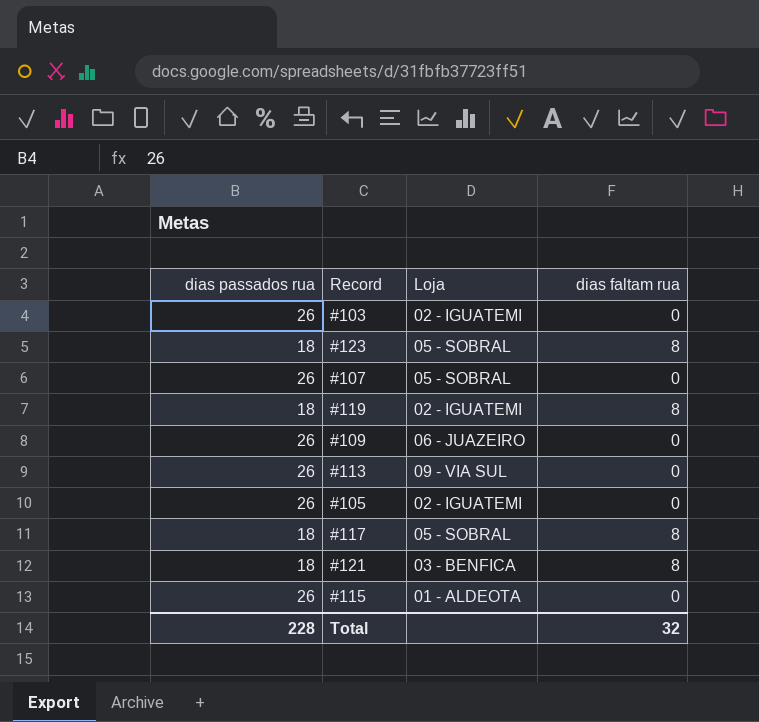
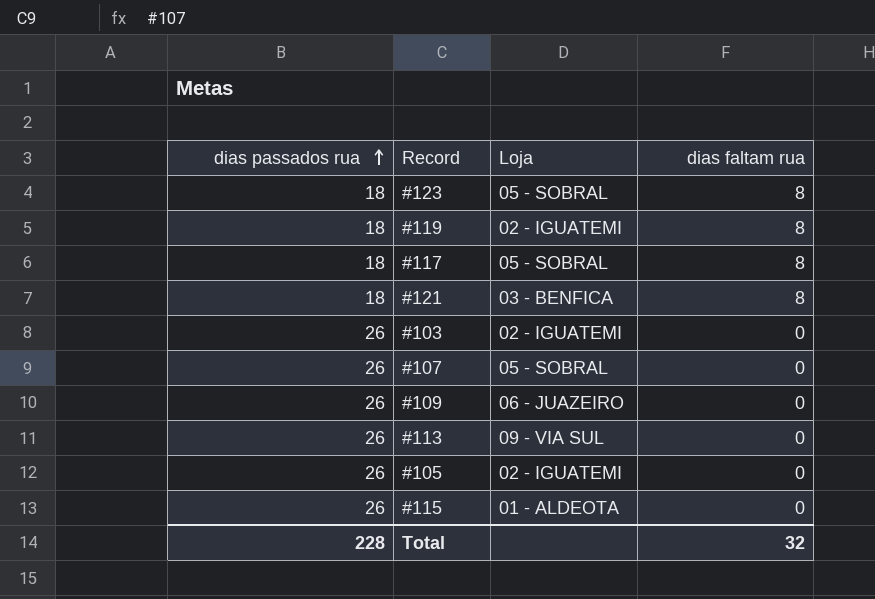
row order: none -> dias passados rua ascending

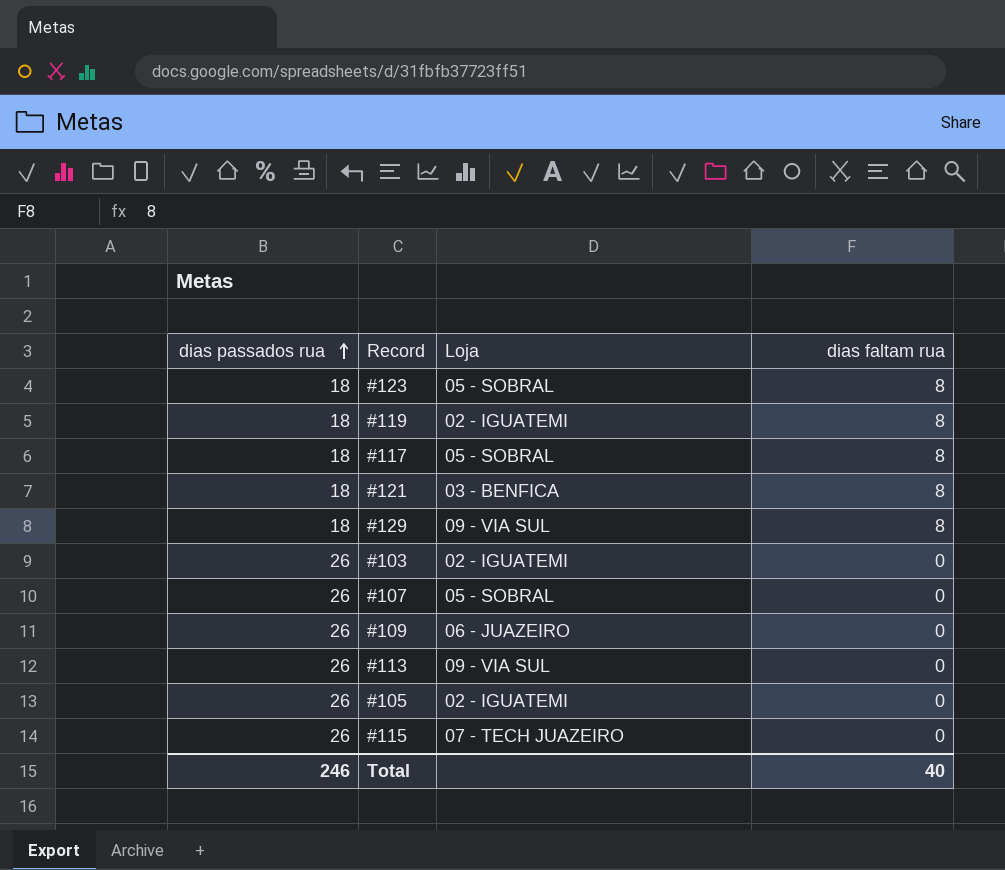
row #129: none -> 18 | 09 - VIA SUL | 8
#115 | Loja: 01 - ALDEOTA -> 07 - TECH JUAZEIRO
Total | dias passados rua: 228 -> 246
Total | dias faltam rua: 32 -> 40

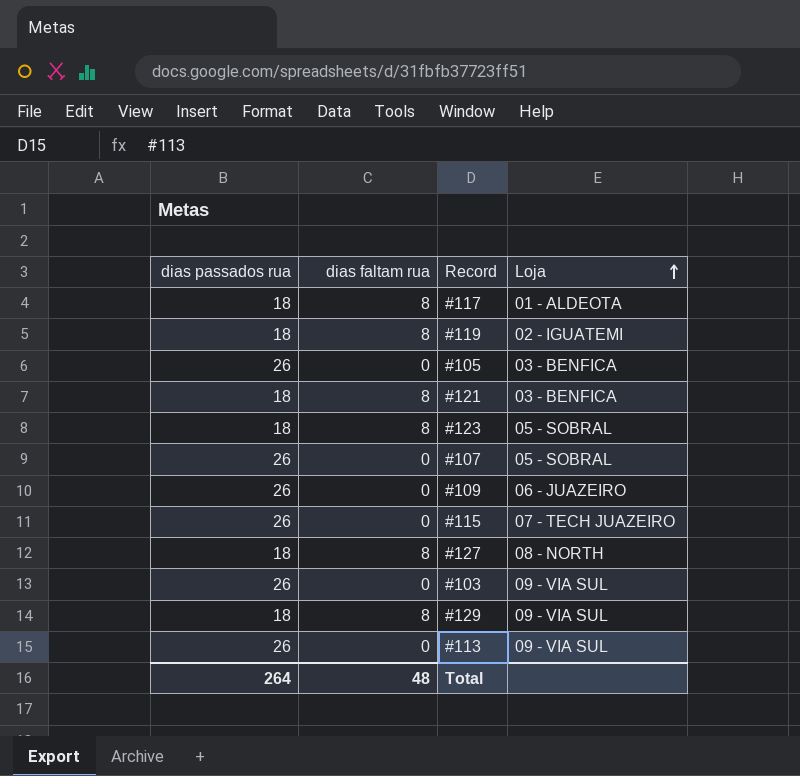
row order: dias passados rua ascending -> Loja ascending
column dias faltam rua | position: 4 -> 2
#117 | Loja: 05 - SOBRAL -> 01 - ALDEOTA
#105 | Loja: 02 - IGUATEMI -> 03 - BENFICA
row #127: none -> 18 | 8 | 08 - NORTH
#103 | Loja: 02 - IGUATEMI -> 09 - VIA SUL
Total | dias passados rua: 246 -> 264
Total | dias faltam rua: 40 -> 48

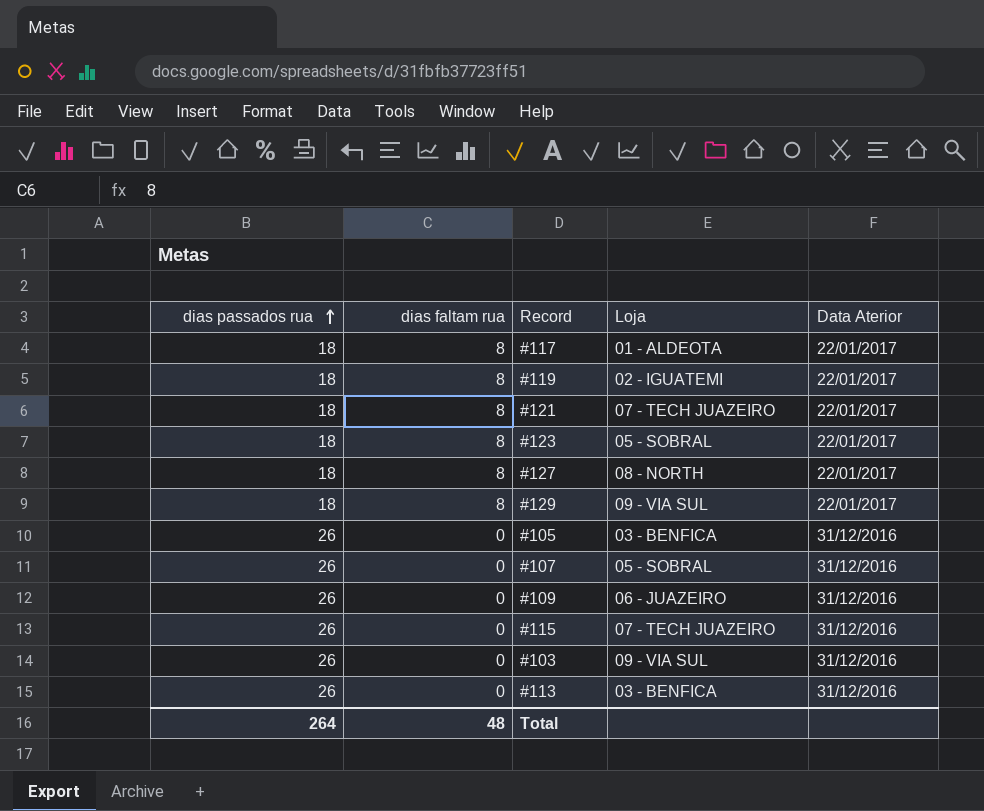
row order: Loja ascending -> dias passados rua ascending
column Data Aterior | position: none -> 5
#121 | Loja: 03 - BENFICA -> 07 - TECH JUAZEIRO
#113 | Loja: 09 - VIA SUL -> 03 - BENFICA

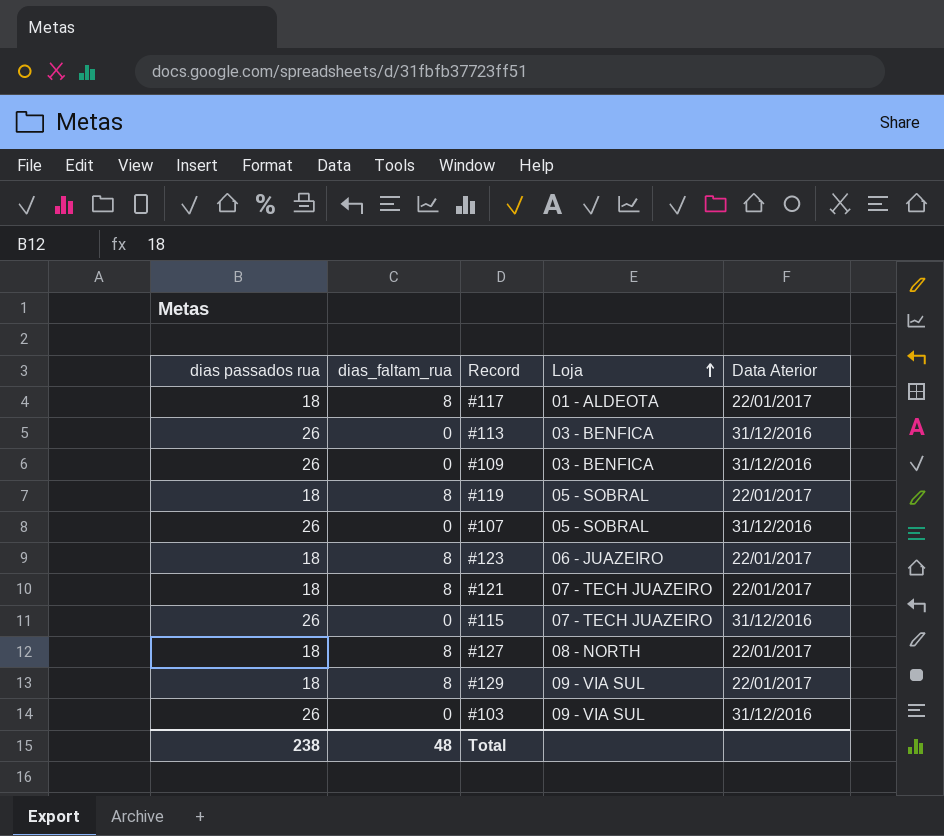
row order: dias passados rua ascending -> Loja ascending
column name: dias faltam rua -> dias_faltam_rua
row #105: 26 | 0 | 03 - BENFICA | 31/12/2016 -> none
#109 | Loja: 06 - JUAZEIRO -> 03 - BENFICA
#119 | Loja: 02 - IGUATEMI -> 05 - SOBRAL
#123 | Loja: 05 - SOBRAL -> 06 - JUAZEIRO
Total | dias passados rua: 264 -> 238

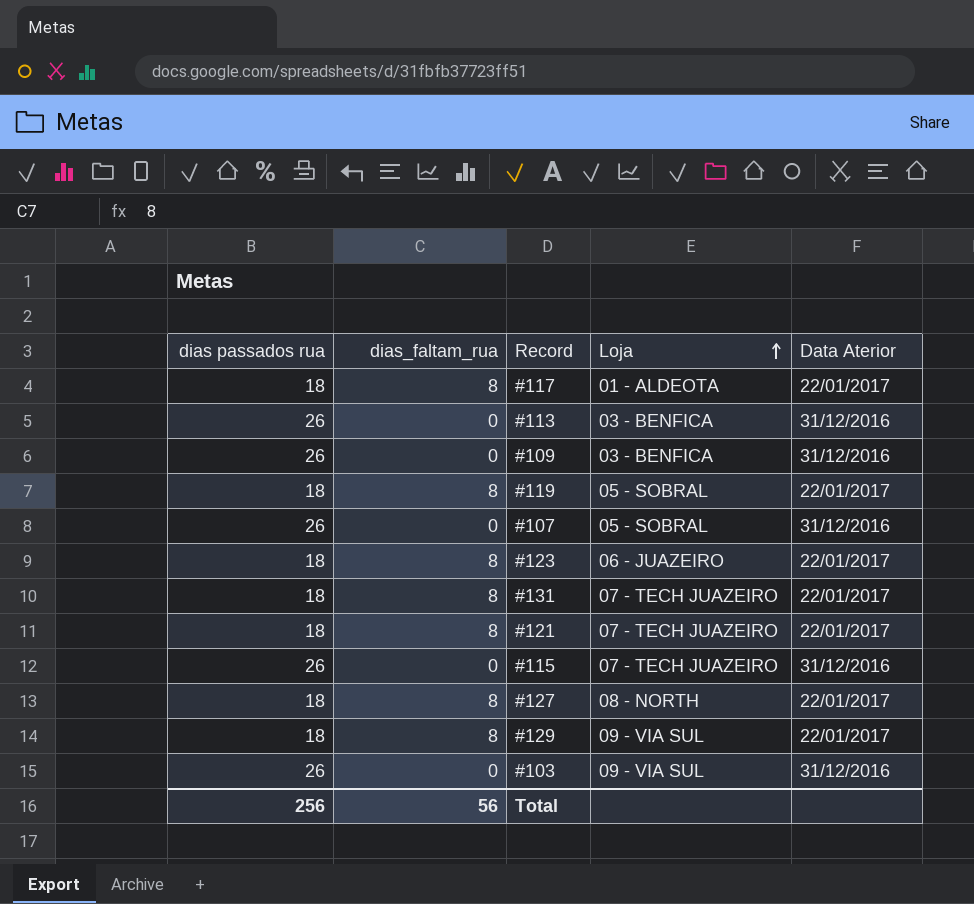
row #131: none -> 18 | 8 | 07 - TECH JUAZEIRO | 22/01/2017
Total | dias passados rua: 238 -> 256
Total | dias_faltam_rua: 48 -> 56

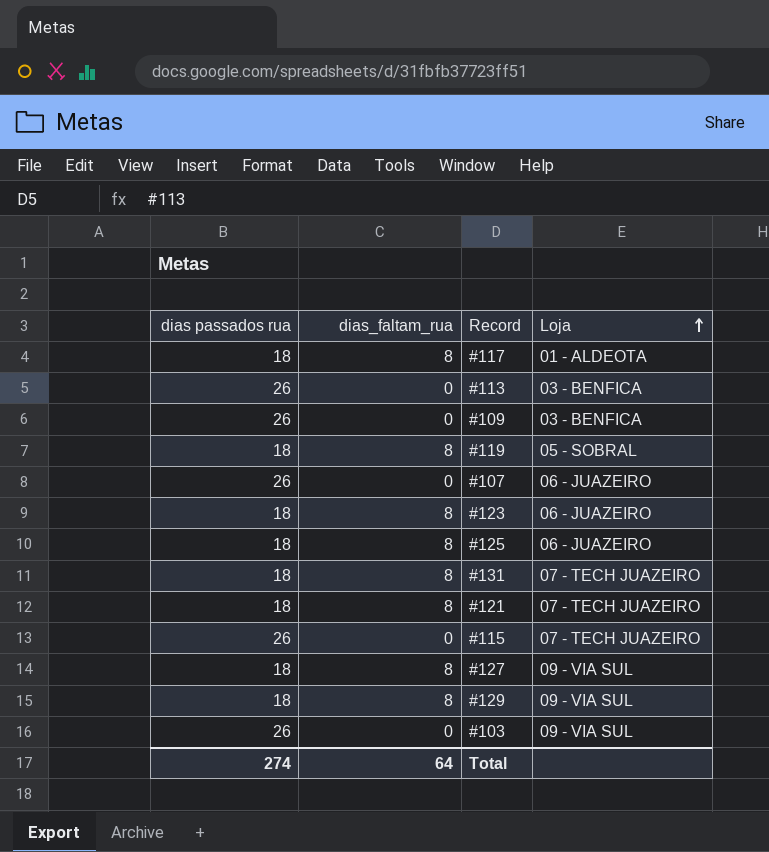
column Data Aterior | position: 5 -> none
#107 | Loja: 05 - SOBRAL -> 06 - JUAZEIRO
row #125: none -> 18 | 8 | 06 - JUAZEIRO
#127 | Loja: 08 - NORTH -> 09 - VIA SUL
Total | dias passados rua: 256 -> 274
Total | dias_faltam_rua: 56 -> 64

